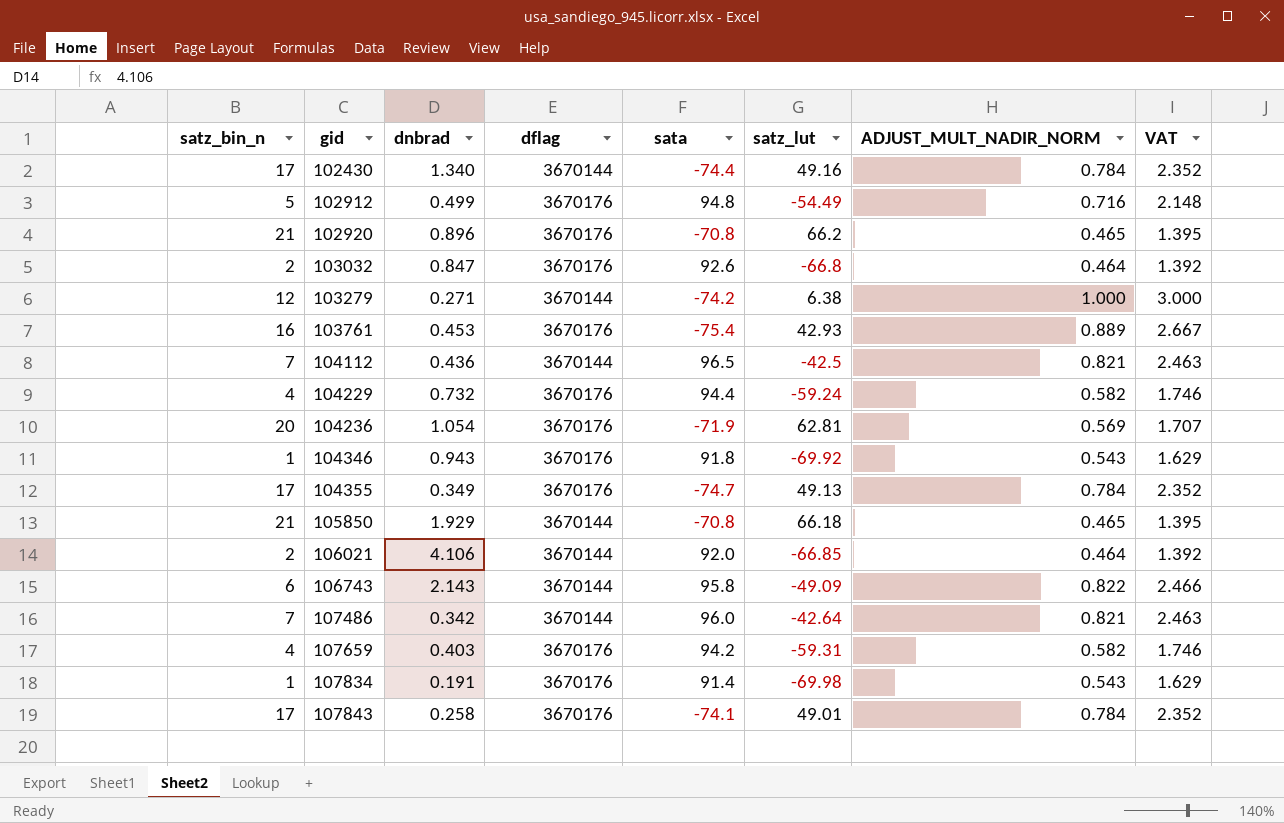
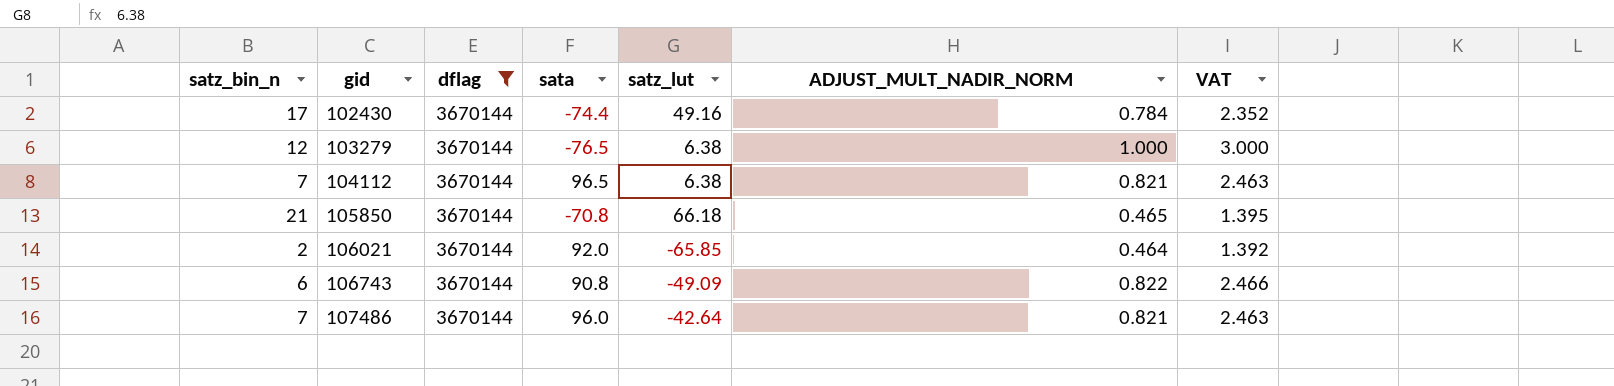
filter: none -> dflag = 3670144
column dnbrad | position: 3 -> none
103279 | sata: -74.2 -> -76.5
104112 | satz_lut: -42.5 -> 6.38
106021 | satz_lut: -66.85 -> -65.85
106743 | sata: 95.8 -> 90.8

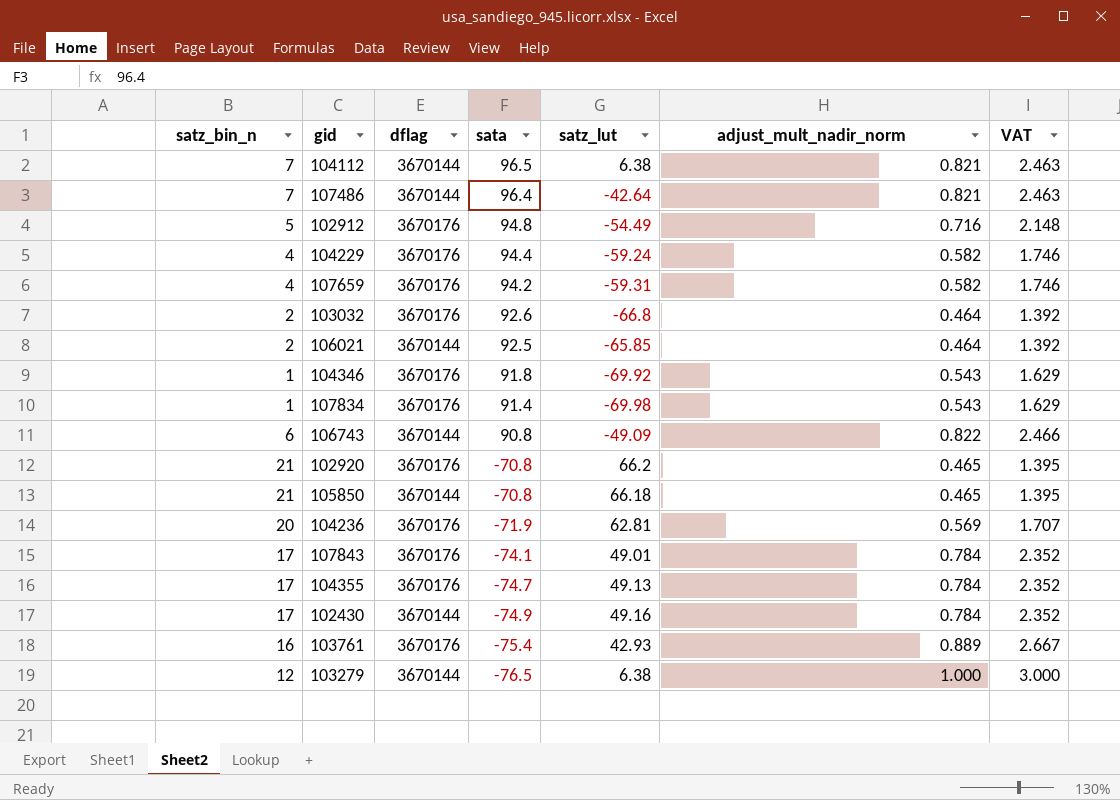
filter: dflag = 3670144 -> none
row order: gid ascending -> sata descending
column name: ADJUST_MULT_NADIR_NORM -> adjust_mult_nadir_norm
107486 | sata: 96.0 -> 96.4
106021 | sata: 92.0 -> 92.5
102430 | sata: -74.4 -> -74.9

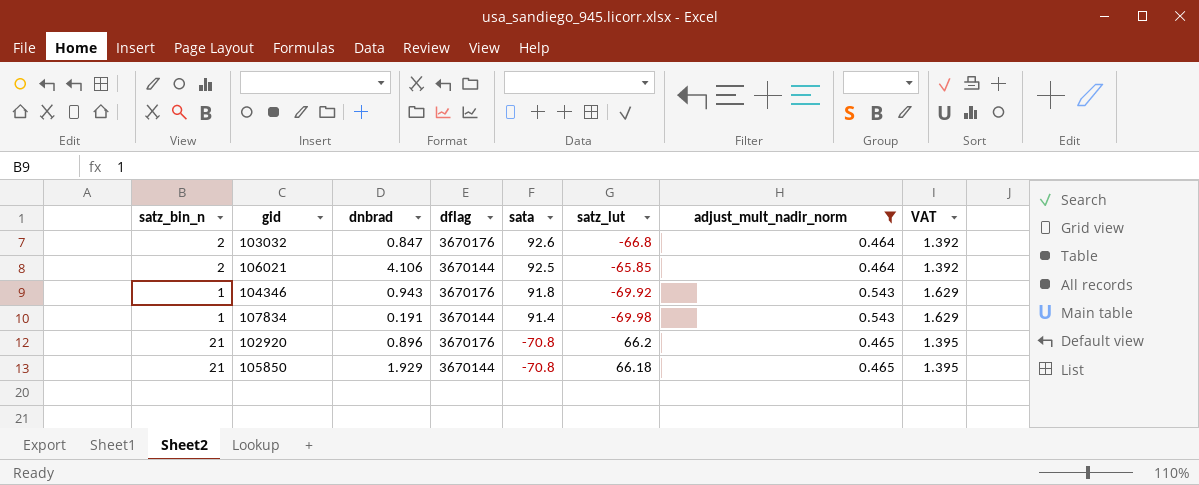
filter: none -> adjust_mult_nadir_norm <= 0.543
column dnbrad | position: none -> 3
107834 | dflag: 3670176 -> 3670144

